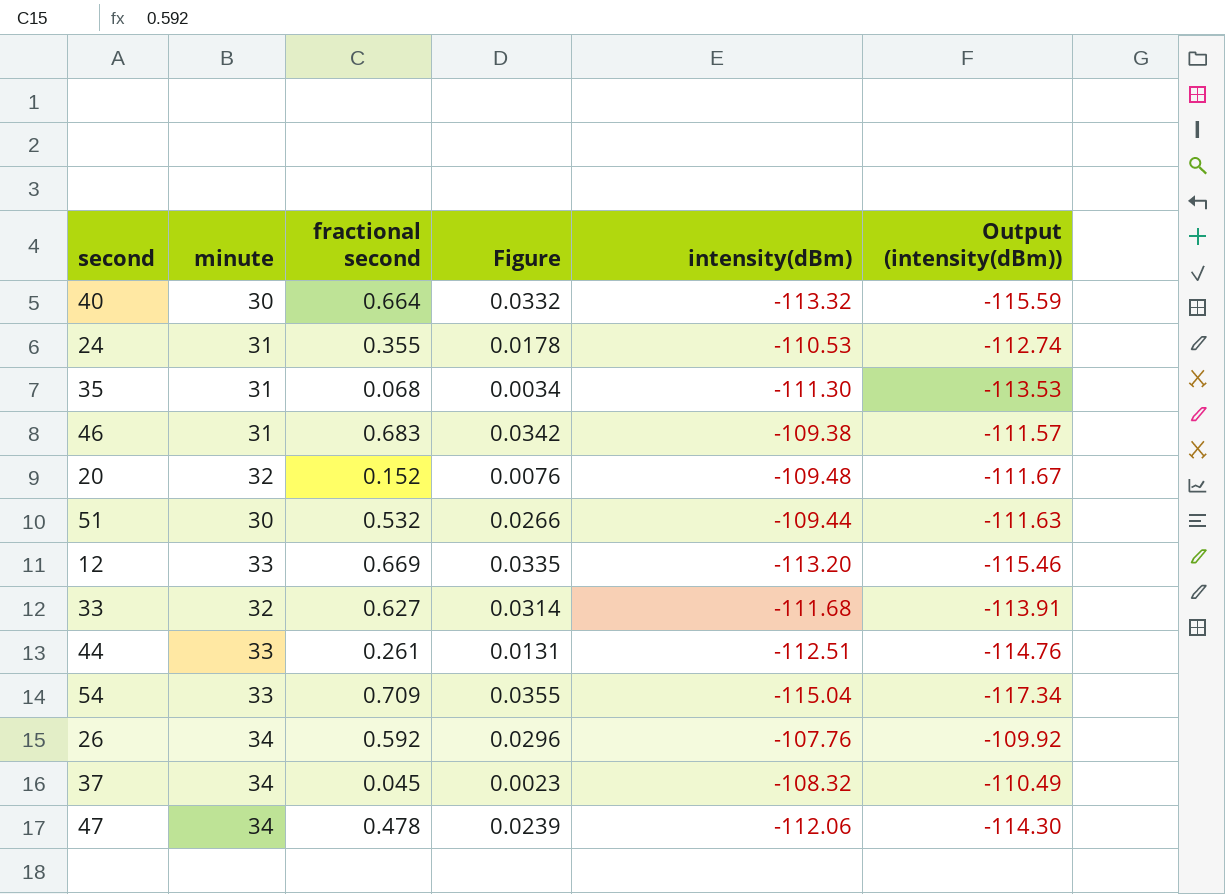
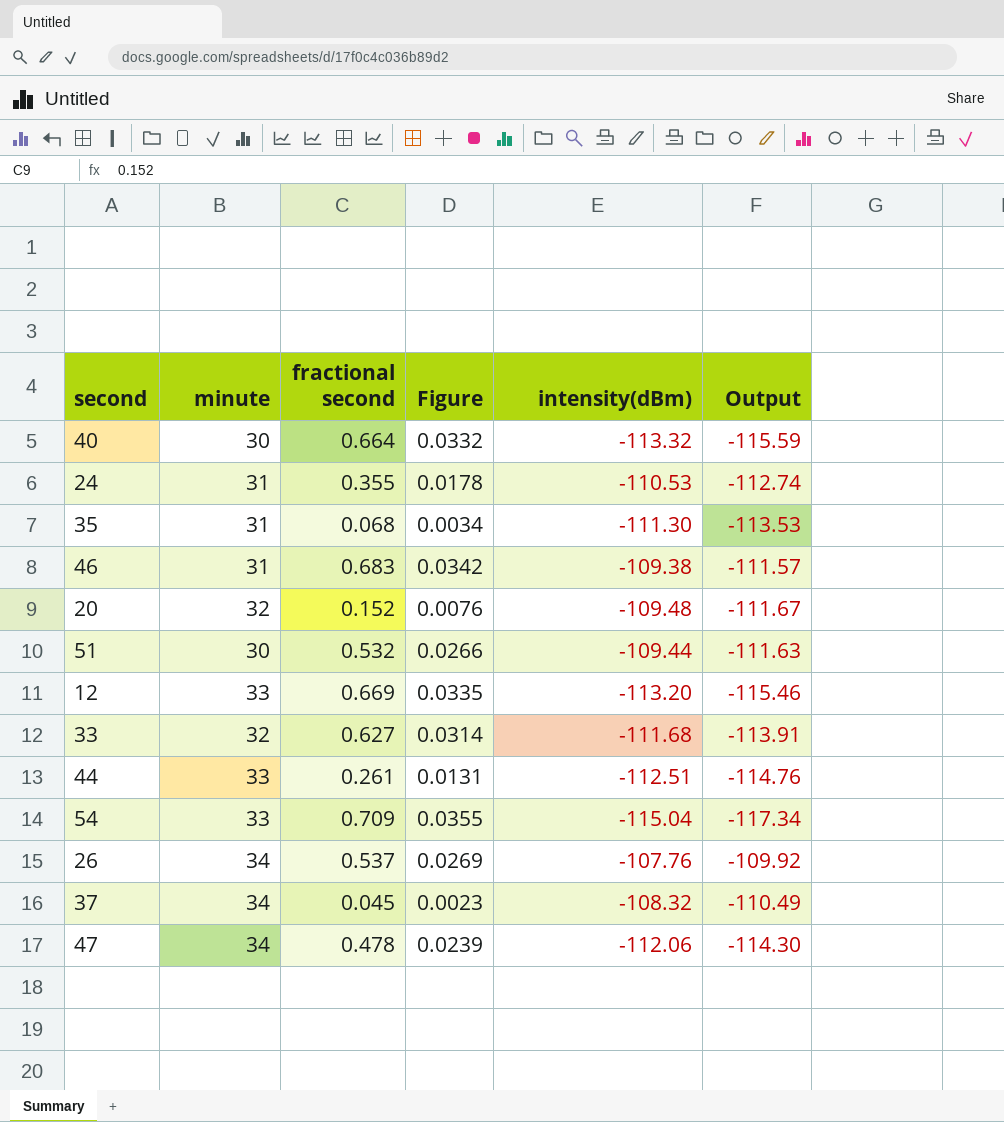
column name: Output (intensity(dBm)) -> Output
26 | fractional second: 0.592 -> 0.537
26 | Figure: 0.0296 -> 0.0269

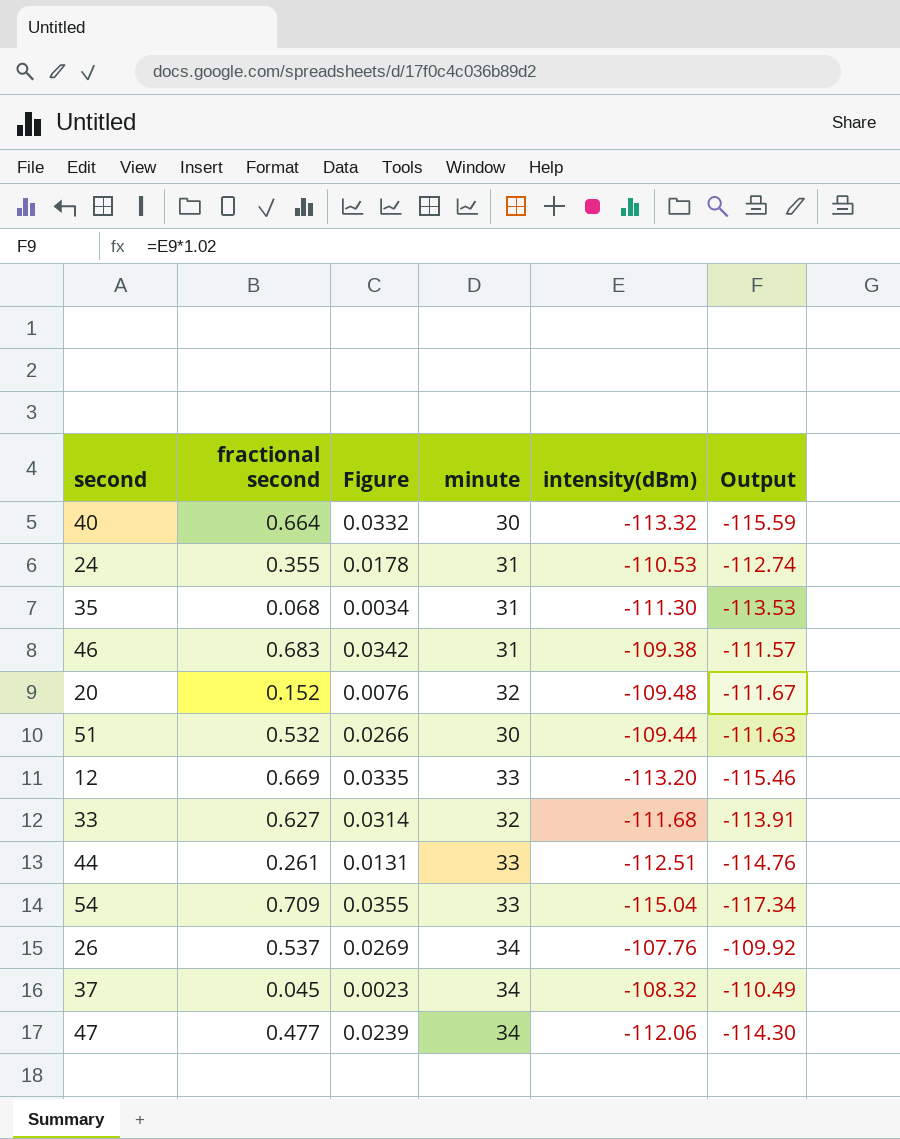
column minute | position: 2 -> 4
47 | fractional second: 0.478 -> 0.477

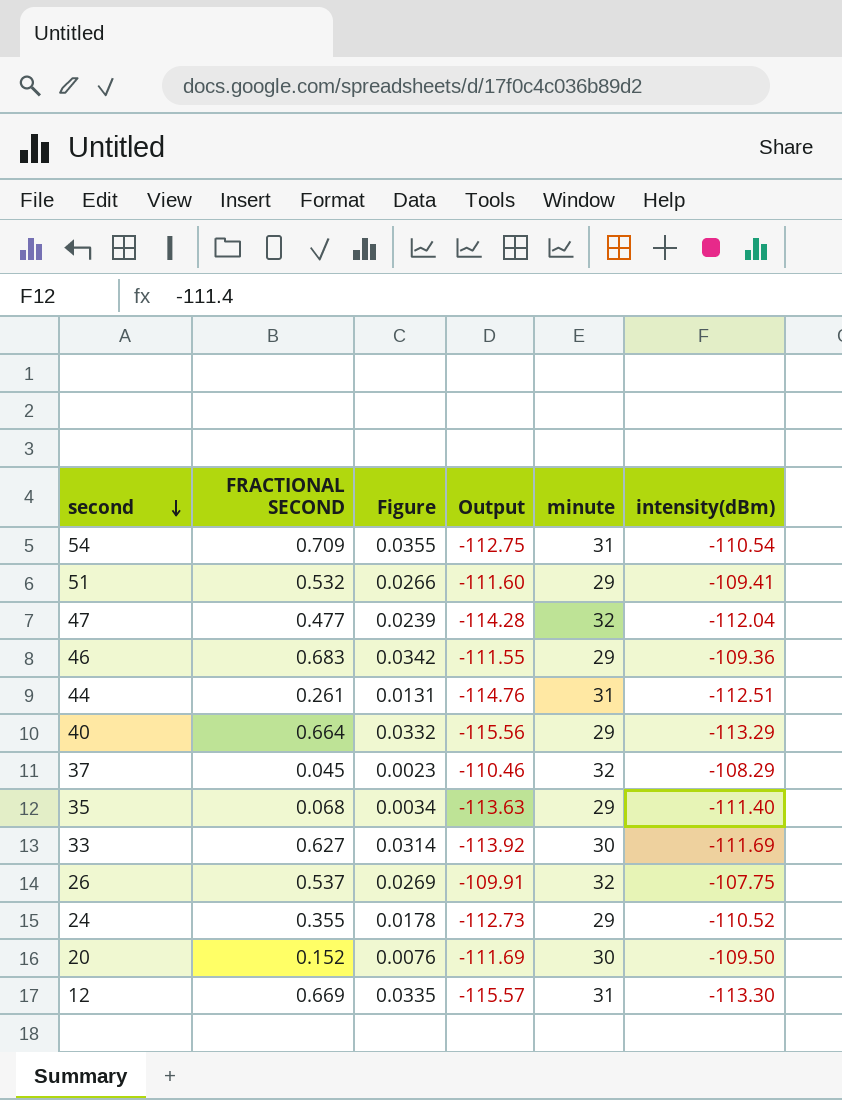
row order: none -> second descending
column name: fractional second -> FRACTIONAL SECOND
column Output | position: 6 -> 4
54 | Output: -117.34 -> -112.75
54 | minute: 33 -> 31
54 | intensity(dBm): -115.04 -> -110.54
51 | Output: -111.63 -> -111.60
51 | minute: 30 -> 29
51 | intensity(dBm): -109.44 -> -109.41
47 | Output: -114.30 -> -114.28
47 | minute: 34 -> 32
47 | intensity(dBm): -112.06 -> -112.04
46 | Output: -111.57 -> -111.55
46 | minute: 31 -> 29
46 | intensity(dBm): -109.38 -> -109.36
44 | minute: 33 -> 31
40 | Output: -115.59 -> -115.56
40 | minute: 30 -> 29
40 | intensity(dBm): -113.32 -> -113.29
37 | Output: -110.49 -> -110.46
37 | minute: 34 -> 32
37 | intensity(dBm): -108.32 -> -108.29
35 | Output: -113.53 -> -113.63
35 | minute: 31 -> 29
35 | intensity(dBm): -111.30 -> -111.40
33 | Output: -113.91 -> -113.92
33 | minute: 32 -> 30
33 | intensity(dBm): -111.68 -> -111.69
26 | Output: -109.92 -> -109.91
26 | minute: 34 -> 32
26 | intensity(dBm): -107.76 -> -107.75
24 | Output: -112.74 -> -112.73
24 | minute: 31 -> 29
24 | intensity(dBm): -110.53 -> -110.52
20 | Output: -111.67 -> -111.69
20 | minute: 32 -> 30
20 | intensity(dBm): -109.48 -> -109.50
12 | Output: -115.46 -> -115.57
12 | minute: 33 -> 31
12 | intensity(dBm): -113.20 -> -113.30

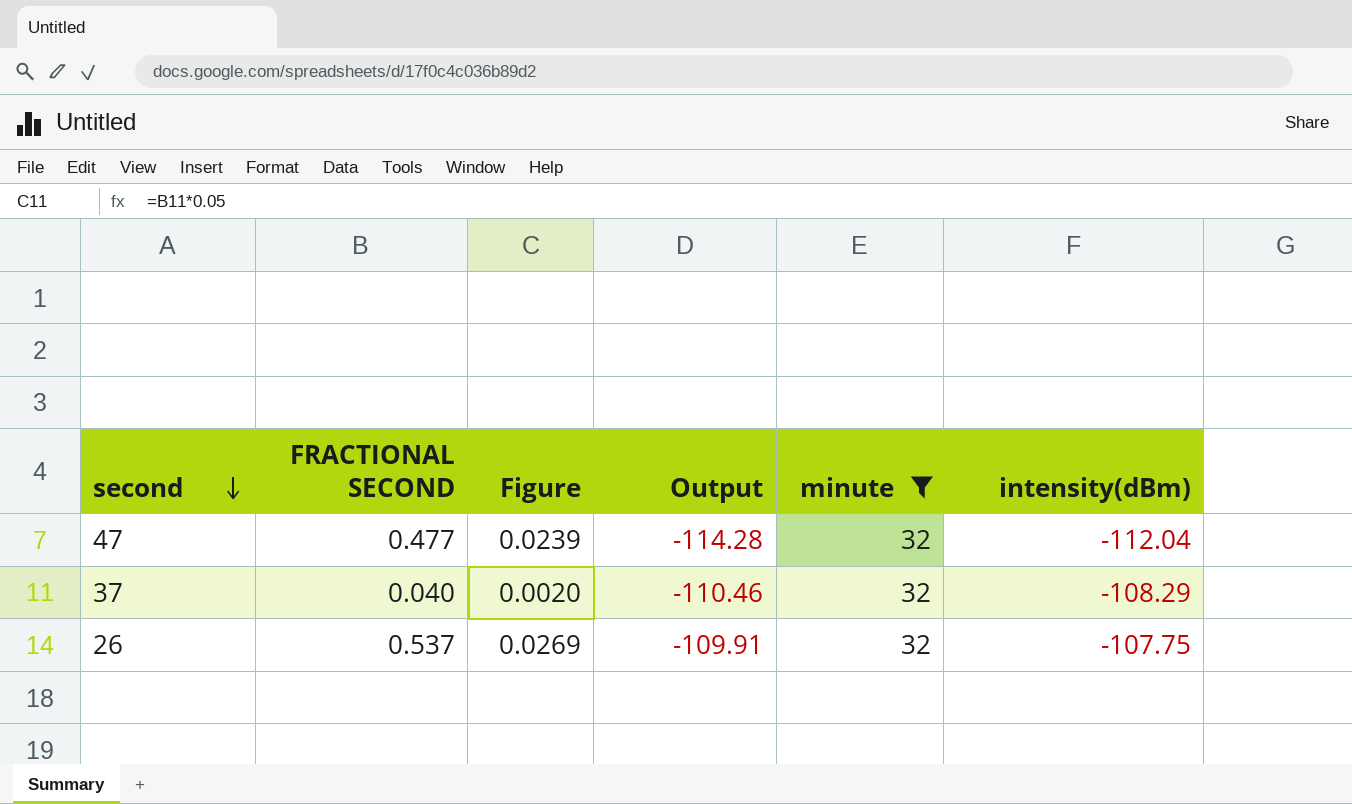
filter: none -> minute = 32
37 | FRACTIONAL SECOND: 0.045 -> 0.040
37 | Figure: 0.0023 -> 0.0020

